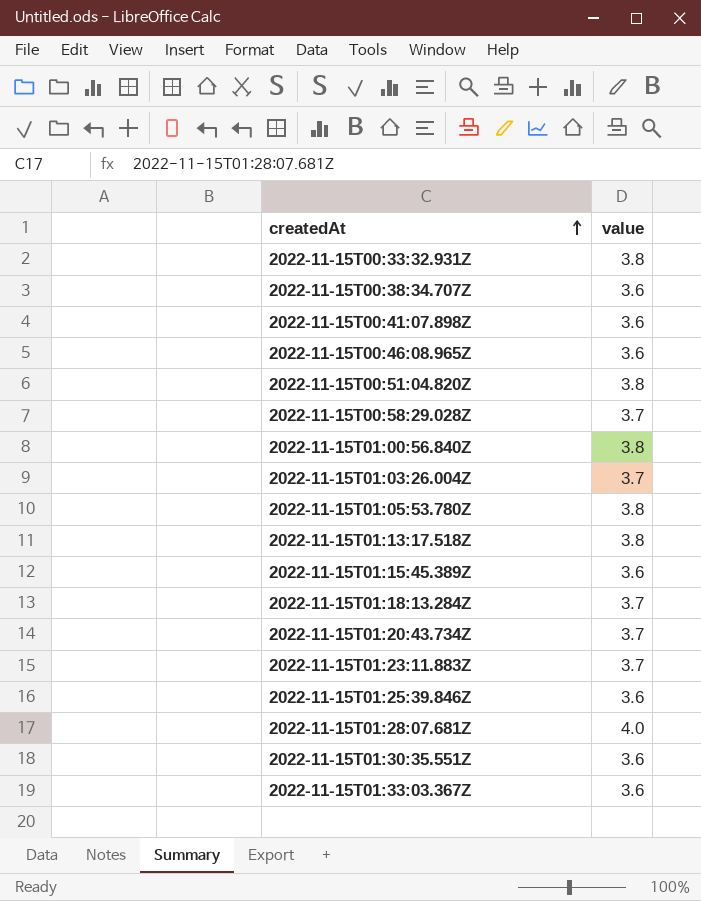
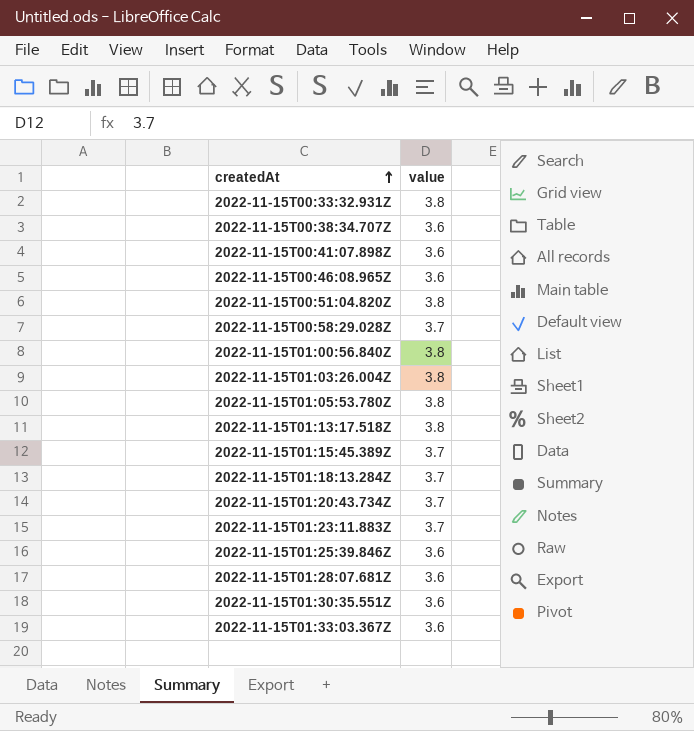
2022-11-15T01:03:26.004Z | value: 3.7 -> 3.8
2022-11-15T01:15:45.389Z | value: 3.6 -> 3.7
2022-11-15T01:28:07.681Z | value: 4.0 -> 3.6

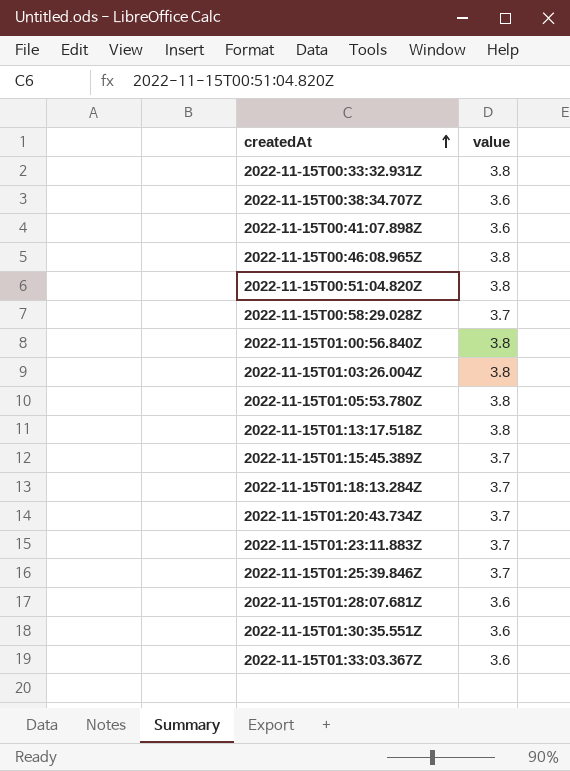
2022-11-15T00:46:08.965Z | value: 3.6 -> 3.8
2022-11-15T01:25:39.846Z | value: 3.6 -> 3.7

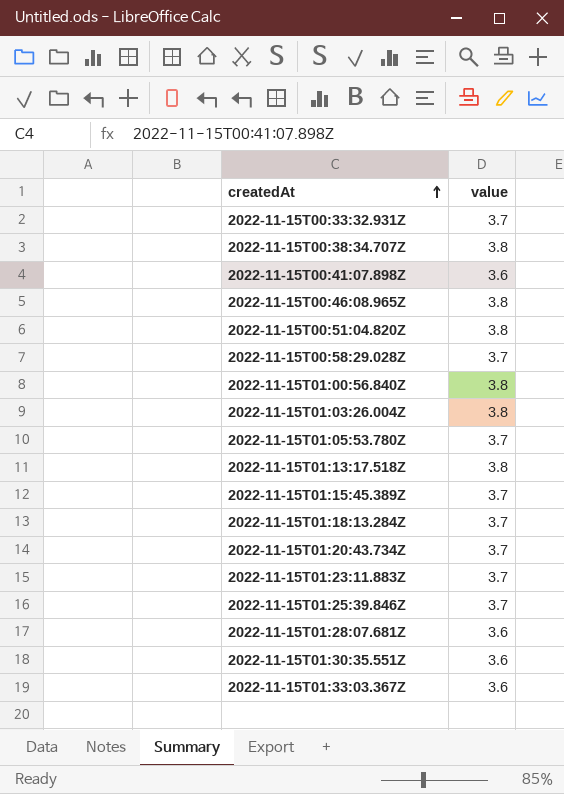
2022-11-15T00:33:32.931Z | value: 3.8 -> 3.7
2022-11-15T00:38:34.707Z | value: 3.6 -> 3.8
2022-11-15T01:05:53.780Z | value: 3.8 -> 3.7

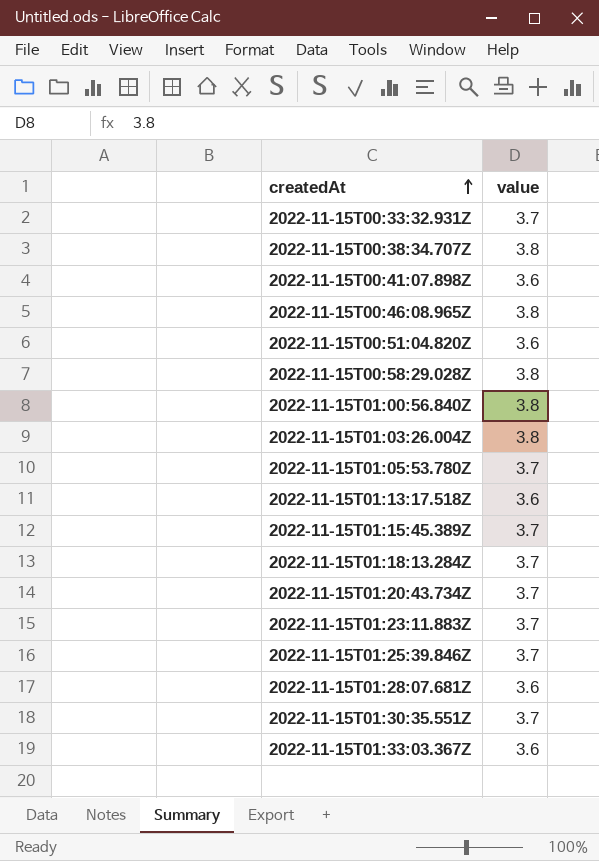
2022-11-15T00:51:04.820Z | value: 3.8 -> 3.6
2022-11-15T00:58:29.028Z | value: 3.7 -> 3.8
2022-11-15T01:13:17.518Z | value: 3.8 -> 3.6
2022-11-15T01:30:35.551Z | value: 3.6 -> 3.7

